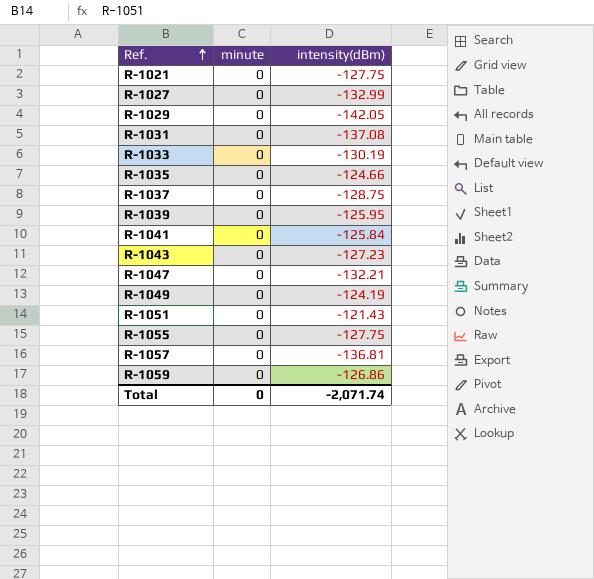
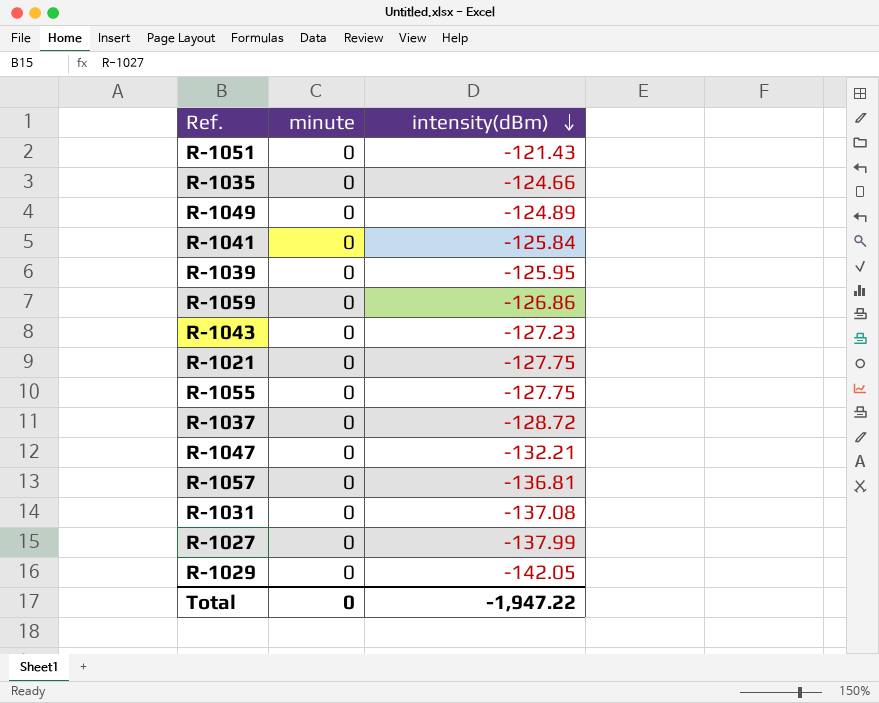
row order: Ref. ascending -> intensity(dBm) descending
row R-1033: 0 | -130.19 -> none
R-1049 | intensity(dBm): -124.19 -> -124.89
R-1037 | intensity(dBm): -128.75 -> -128.72
R-1027 | intensity(dBm): -132.99 -> -137.99
Total | intensity(dBm): -2,071.74 -> -1,947.22

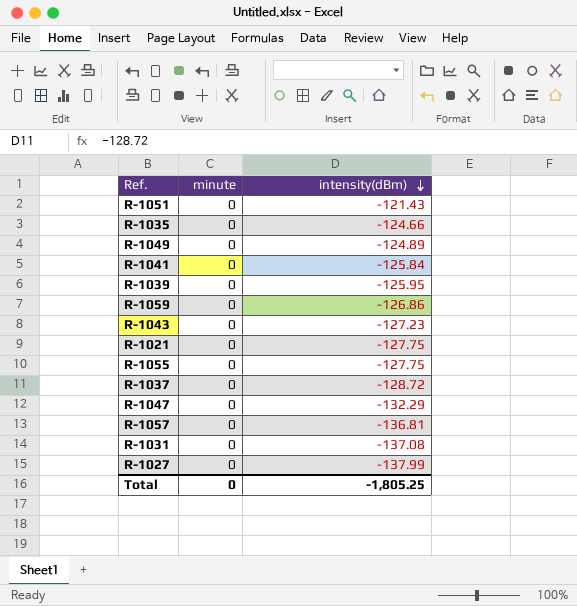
row R-1029: 0 | -142.05 -> none
R-1047 | intensity(dBm): -132.21 -> -132.29
Total | intensity(dBm): -1,947.22 -> -1,805.25

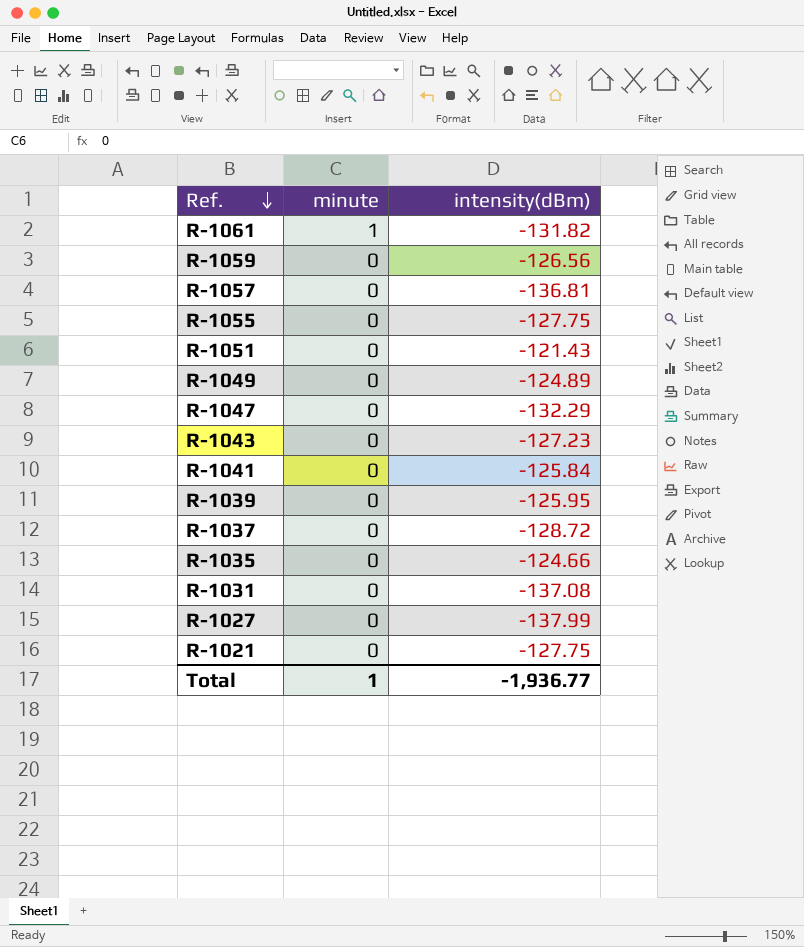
row order: intensity(dBm) descending -> Ref. descending
row R-1061: none -> 1 | -131.82
R-1059 | intensity(dBm): -126.86 -> -126.56
Total | minute: 0 -> 1
Total | intensity(dBm): -1,805.25 -> -1,936.77

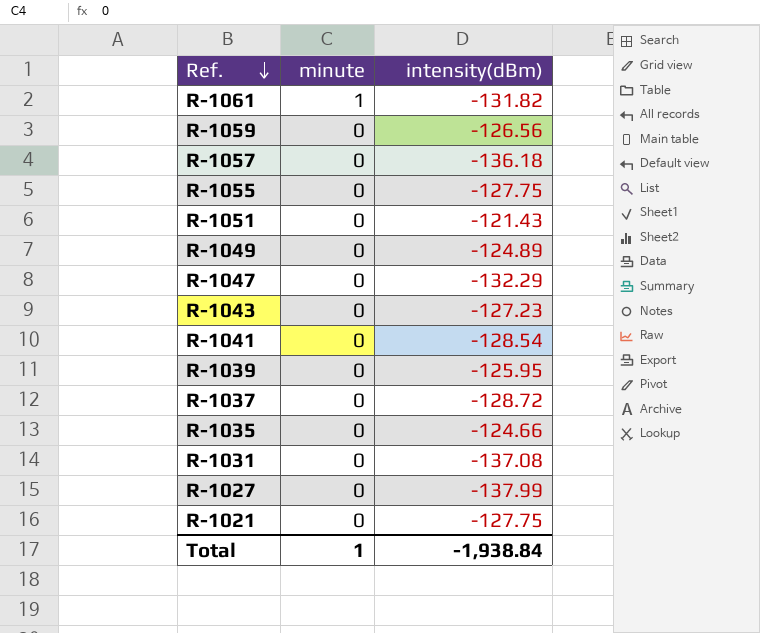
R-1057 | intensity(dBm): -136.81 -> -136.18
R-1041 | intensity(dBm): -125.84 -> -128.54
Total | intensity(dBm): -1,936.77 -> -1,938.84

